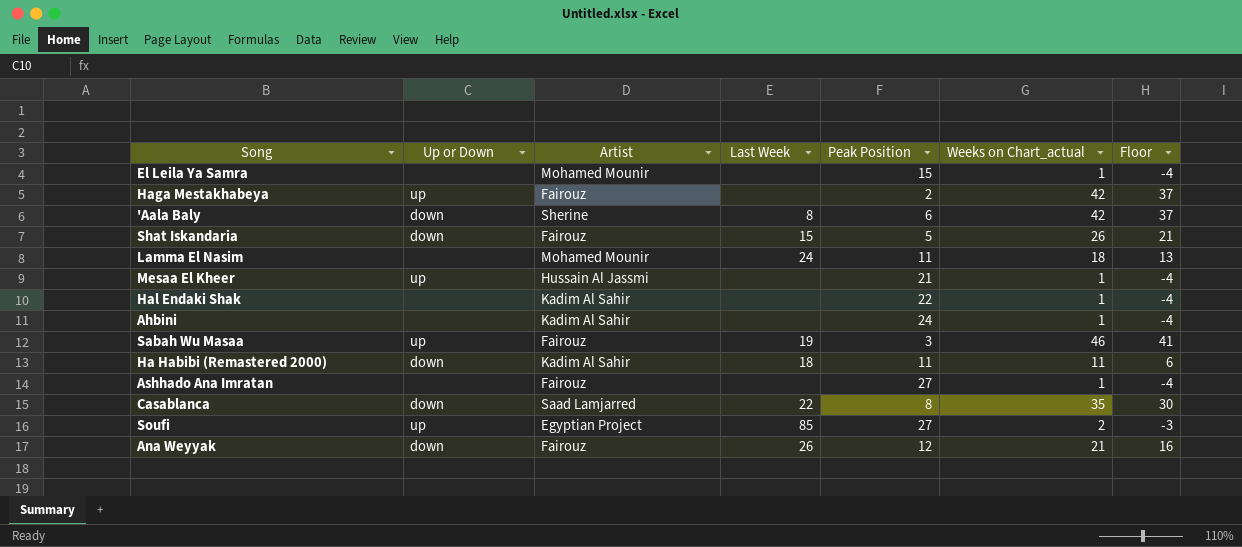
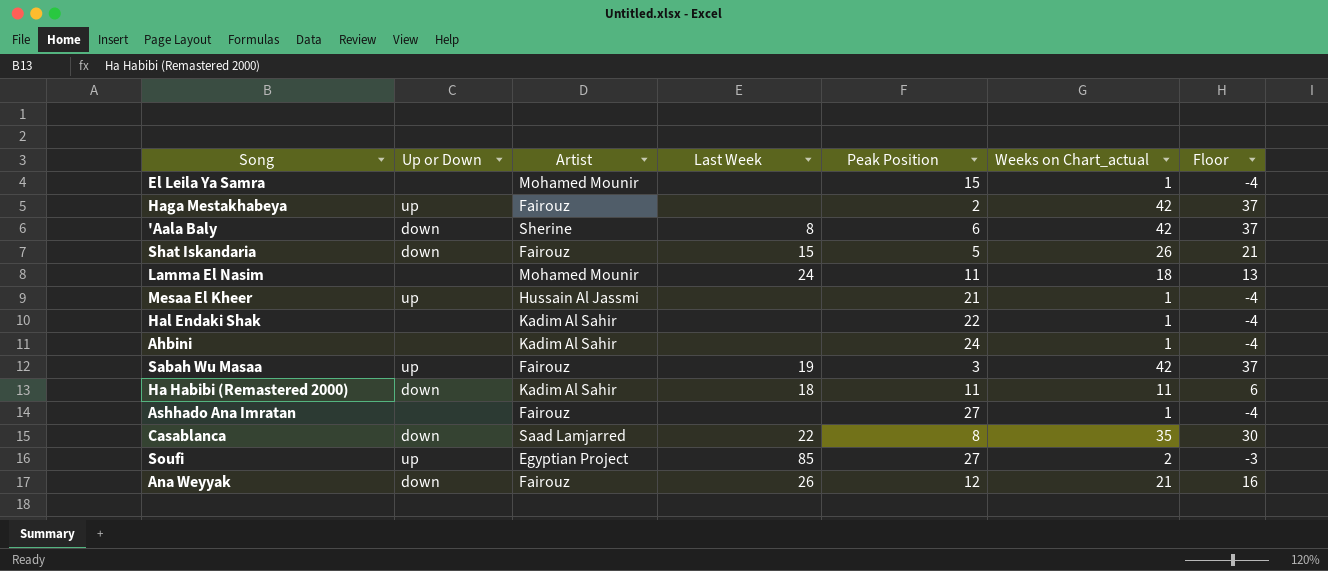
Sabah Wu Masaa | Weeks on Chart_actual: 46 -> 42
Sabah Wu Masaa | Floor: 41 -> 37

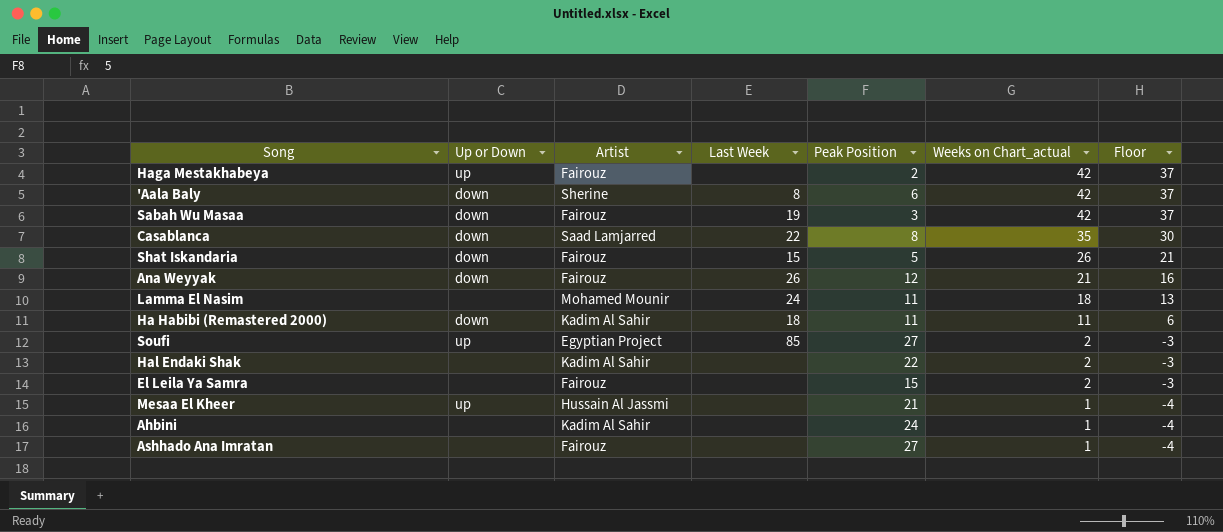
row order: none -> Weeks on Chart_actual descending
Sabah Wu Masaa | Up or Down: up -> down
Hal Endaki Shak | Weeks on Chart_actual: 1 -> 2
Hal Endaki Shak | Floor: -4 -> -3
El Leila Ya Samra | Artist: Mohamed Mounir -> Fairouz
El Leila Ya Samra | Weeks on Chart_actual: 1 -> 2
El Leila Ya Samra | Floor: -4 -> -3

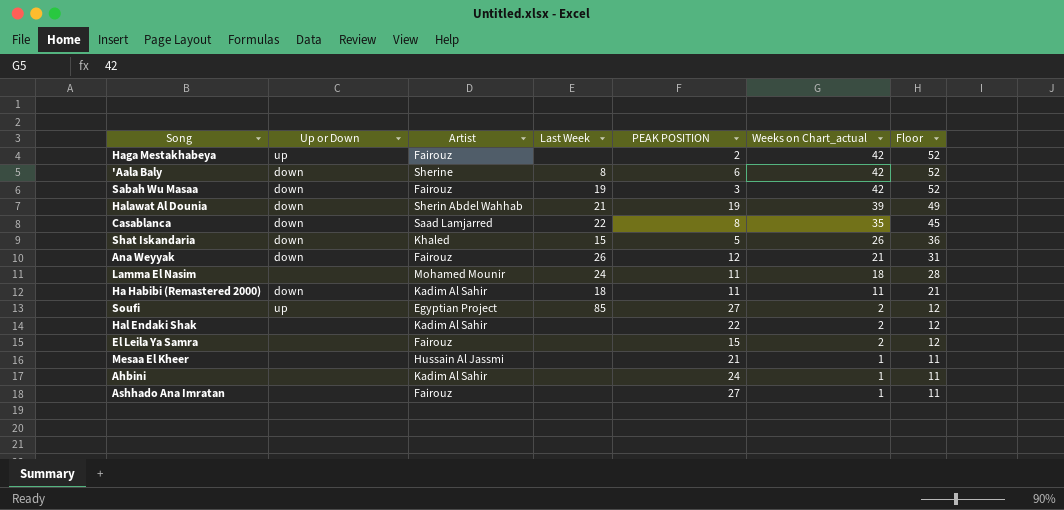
column name: Peak Position -> PEAK POSITION
column Floor | formula: [Weeks on Chart_actual] - 5 -> [Weeks on Chart_actual] + 10
row Halawat Al Dounia: none -> down | Sherin Abdel Wahhab | 21 | 19 | 39 | 49
Shat Iskandaria | Artist: Fairouz -> Khaled
Mesaa El Kheer | Up or Down: up -> none

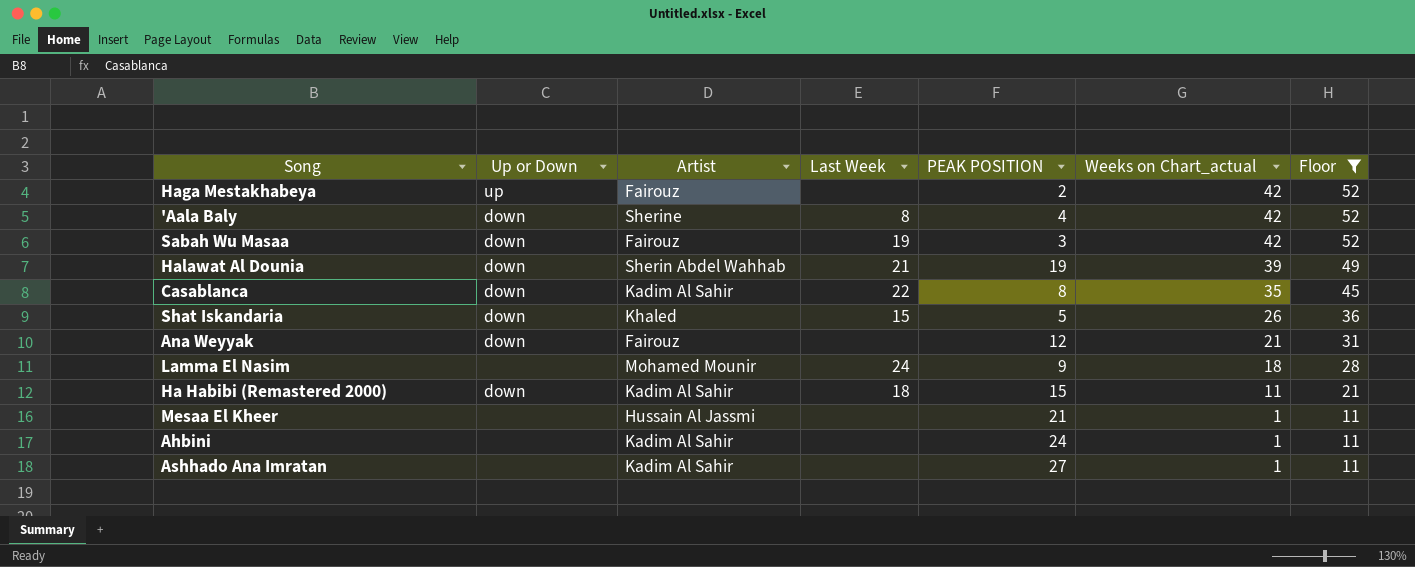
filter: none -> Floor != 12
'Aala Baly | PEAK POSITION: 6 -> 4
Casablanca | Artist: Saad Lamjarred -> Kadim Al Sahir
Ana Weyyak | Last Week: 26 -> none
Lamma El Nasim | PEAK POSITION: 11 -> 9
Ha Habibi (Remastered 2000) | PEAK POSITION: 11 -> 15
Ashhado Ana Imratan | Artist: Fairouz -> Kadim Al Sahir

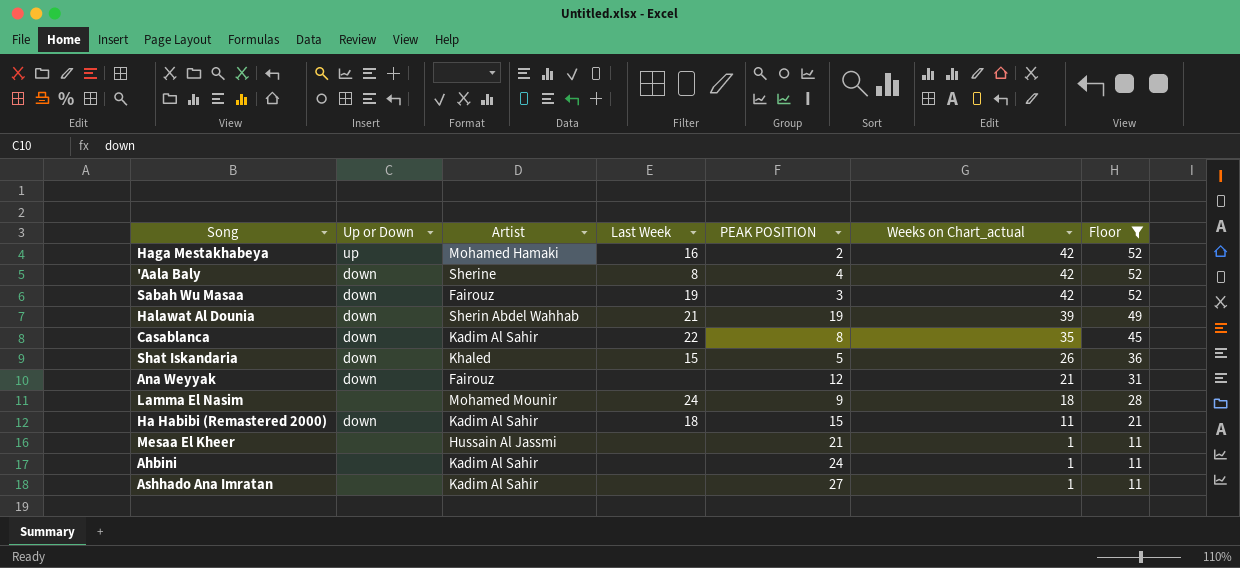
Haga Mestakhabeya | Artist: Fairouz -> Mohamed Hamaki
Haga Mestakhabeya | Last Week: none -> 16

